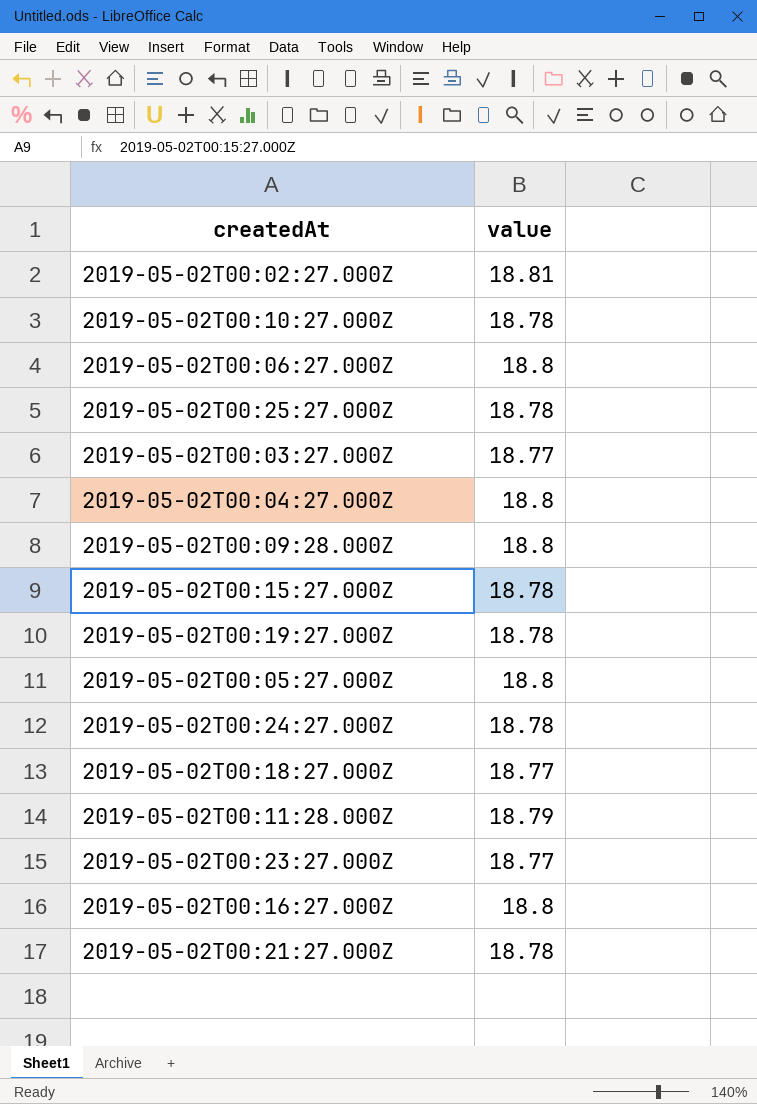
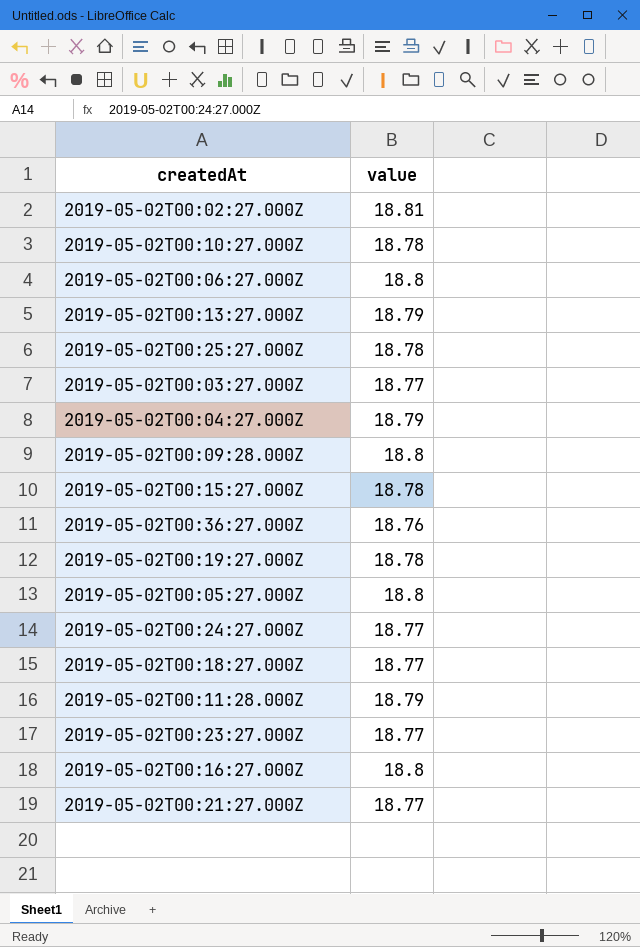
row 2019-05-02T00:13:27.000Z: none -> 18.79
2019-05-02T00:04:27.000Z | value: 18.8 -> 18.79
row 2019-05-02T00:36:27.000Z: none -> 18.76
2019-05-02T00:24:27.000Z | value: 18.78 -> 18.77
2019-05-02T00:21:27.000Z | value: 18.78 -> 18.77

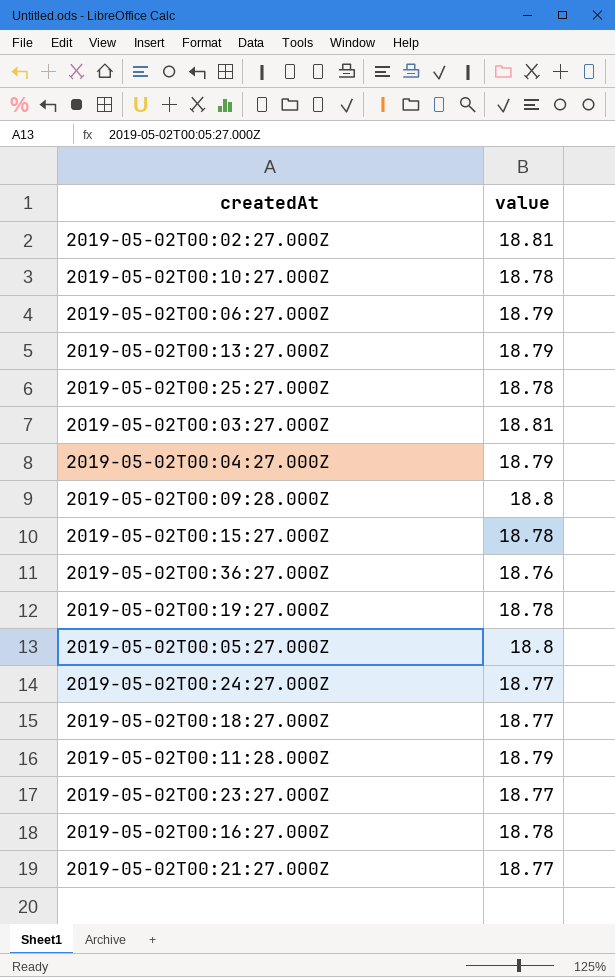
2019-05-02T00:06:27.000Z | value: 18.8 -> 18.79
2019-05-02T00:03:27.000Z | value: 18.77 -> 18.81
2019-05-02T00:16:27.000Z | value: 18.8 -> 18.78

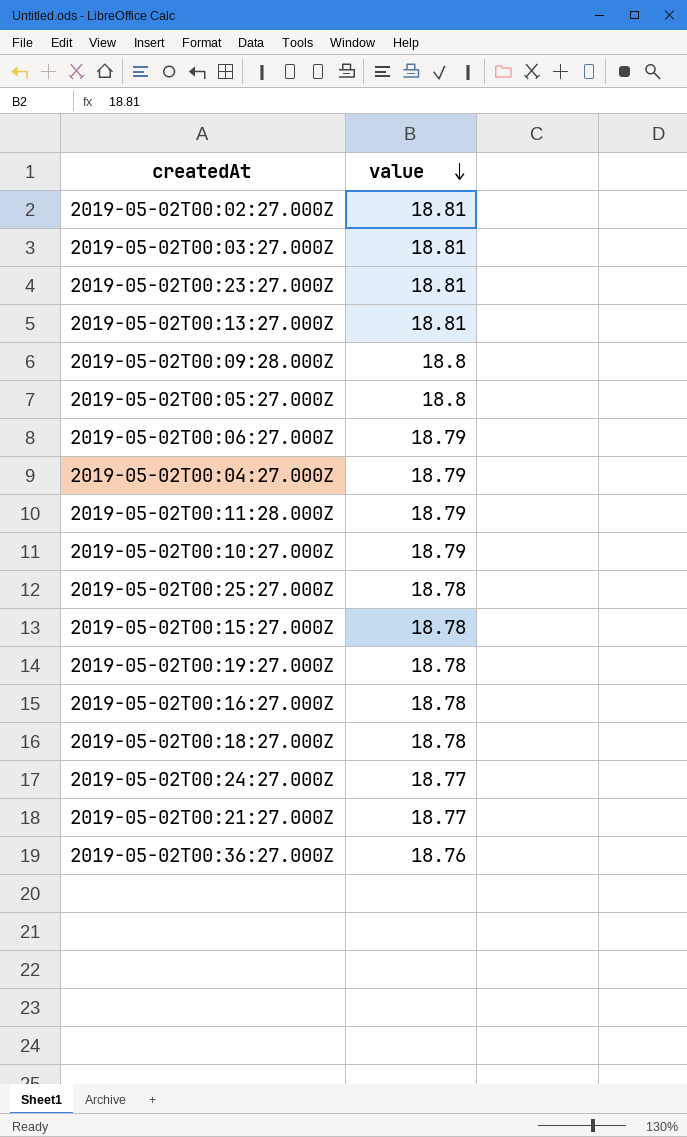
row order: none -> value descending
2019-05-02T00:23:27.000Z | value: 18.77 -> 18.81
2019-05-02T00:13:27.000Z | value: 18.79 -> 18.81
2019-05-02T00:10:27.000Z | value: 18.78 -> 18.79
2019-05-02T00:18:27.000Z | value: 18.77 -> 18.78

